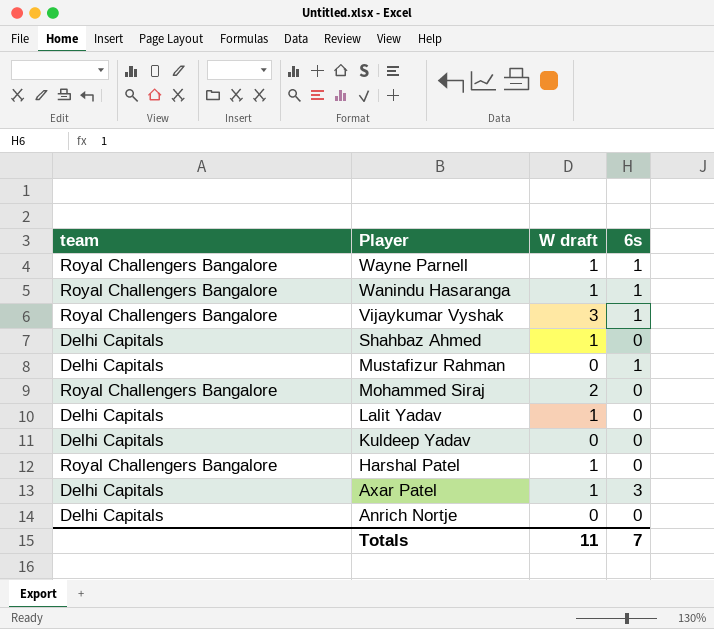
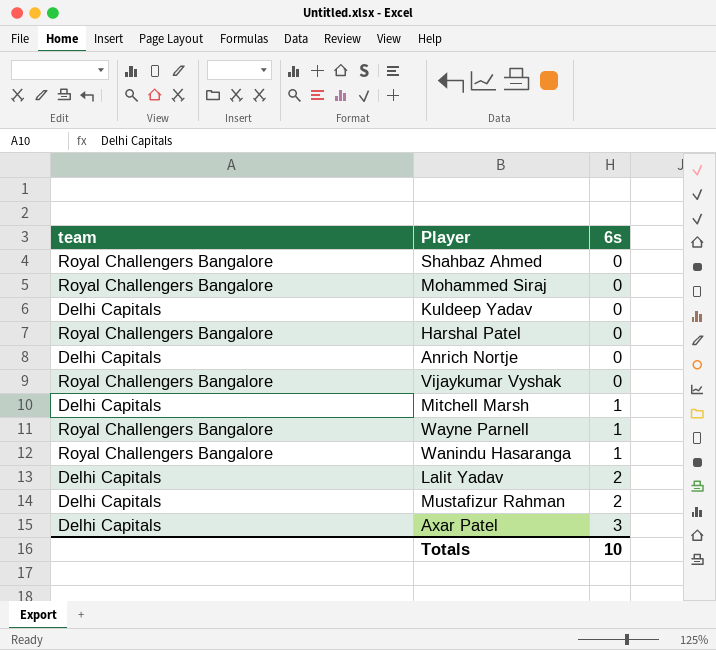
row order: Player descending -> 6s ascending
column W draft | position: 3 -> none
Shahbaz Ahmed | team: Delhi Capitals -> Royal Challengers Bangalore
Vijaykumar Vyshak | 6s: 1 -> 0
row Mitchell Marsh: none -> Delhi Capitals | 1
Lalit Yadav | 6s: 0 -> 2
Mustafizur Rahman | 6s: 1 -> 2
Totals | 6s: 7 -> 10

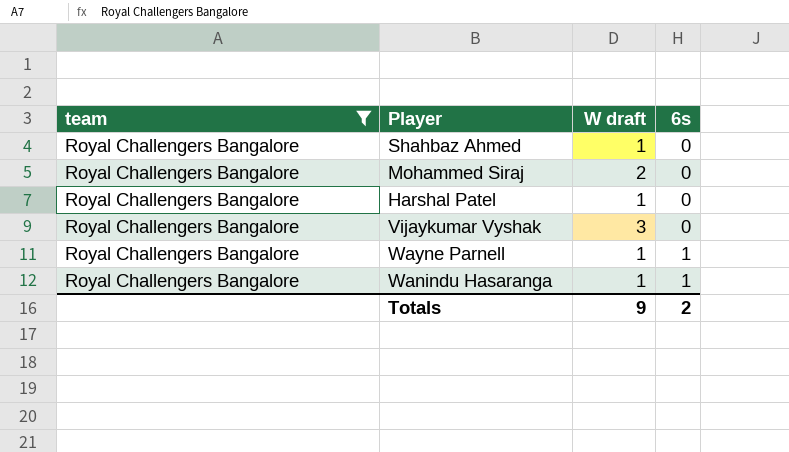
filter: none -> team = Royal Challengers Bangalore
column W draft | position: none -> 3
Totals | 6s: 10 -> 2

